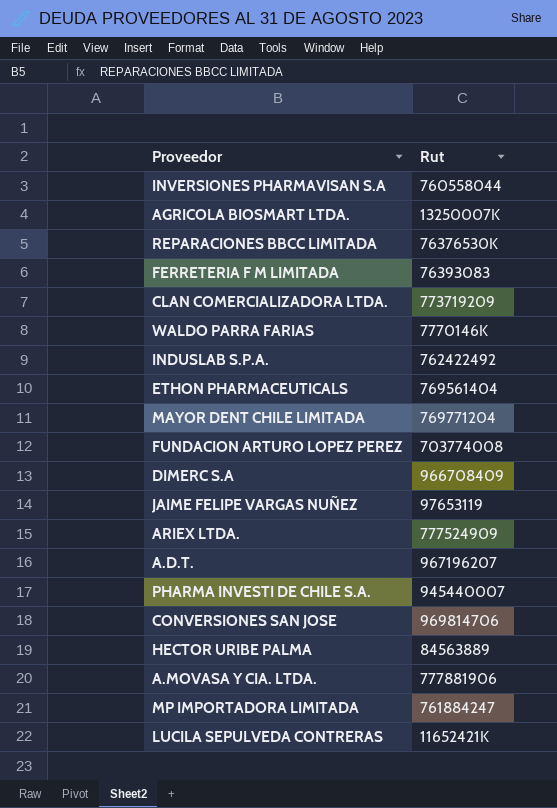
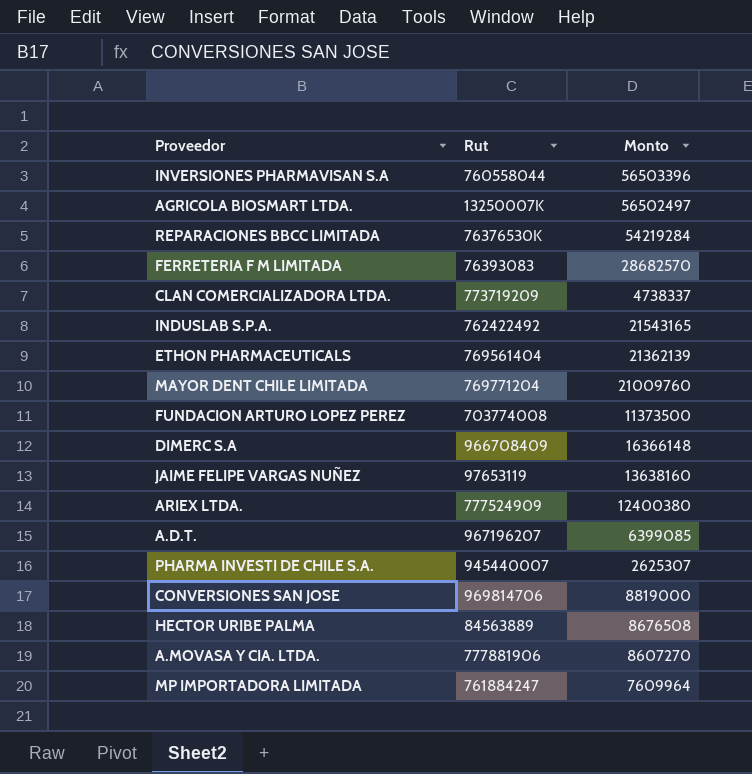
column Monto | position: none -> 3
row WALDO PARRA FARIAS: 7770146K -> none
row LUCILA SEPULVEDA CONTRERAS: 11652421K -> none

